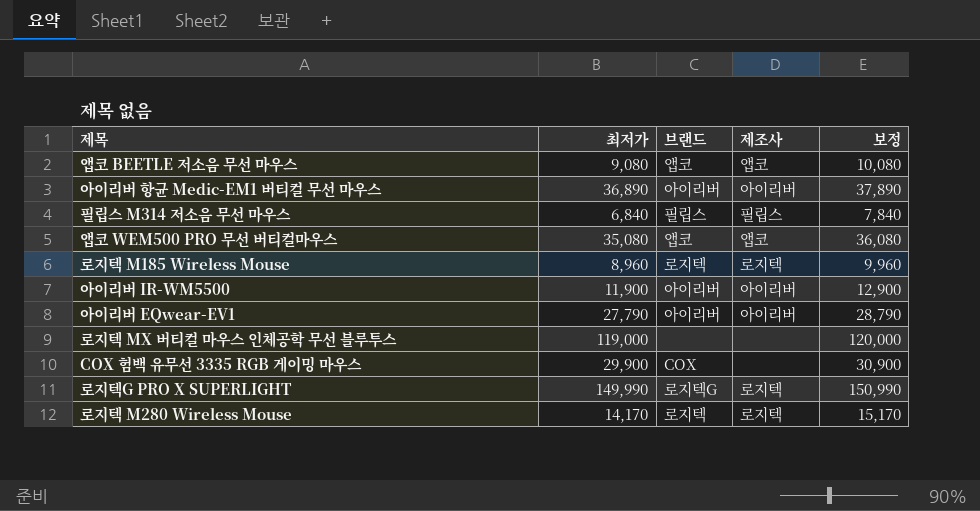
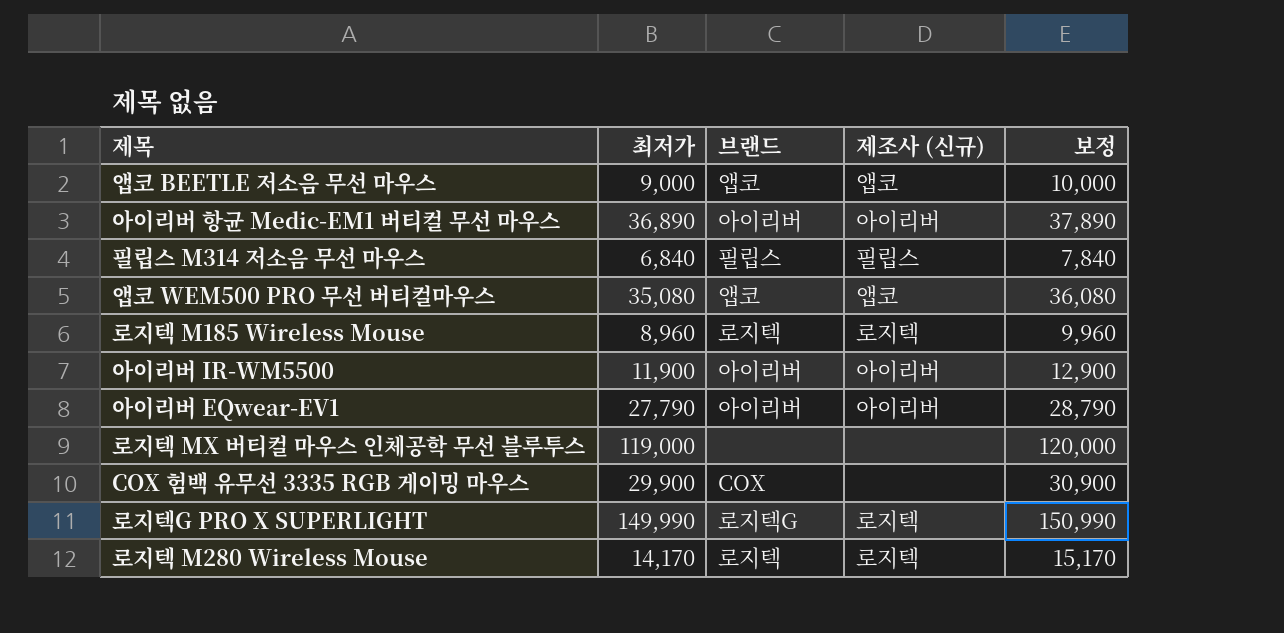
column name: 제조사 -> 제조사 (신규)
앱코 BEETLE 저소음 무선 마우스 | 최저가: 9,080 -> 9,000
앱코 BEETLE 저소음 무선 마우스 | 보정: 10,080 -> 10,000

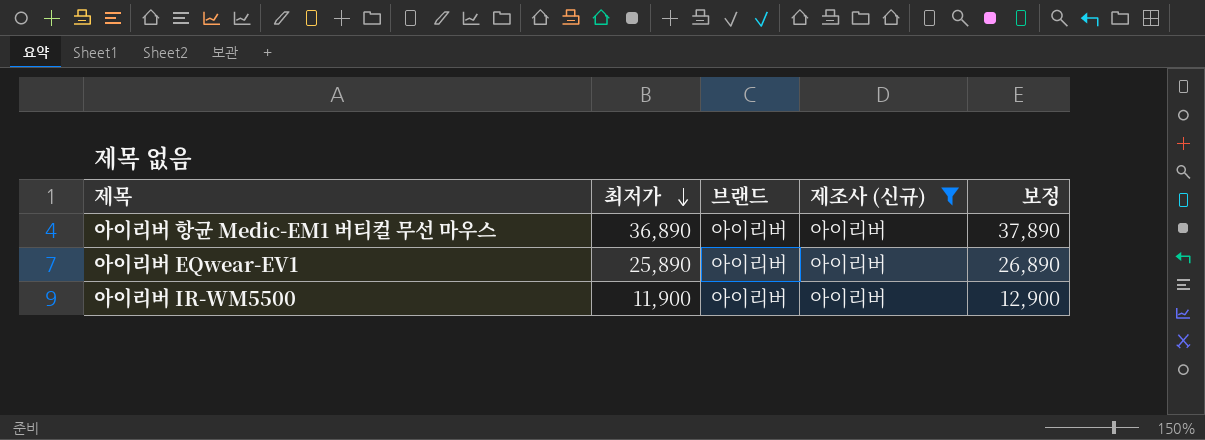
filter: none -> 제조사 (신규) = 아이리버
row order: none -> 최저가 descending
아이리버 EQwear-EV1 | 최저가: 27,790 -> 25,890
아이리버 EQwear-EV1 | 보정: 28,790 -> 26,890

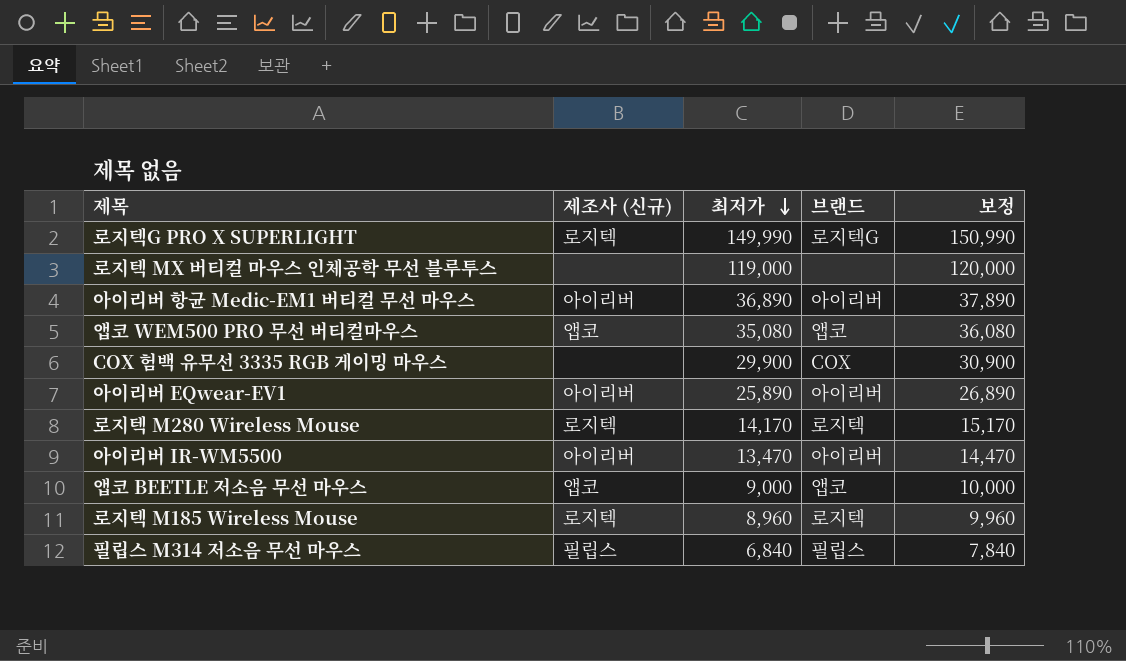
filter: 제조사 (신규) = 아이리버 -> none
column 제조사 (신규) | position: 4 -> 2
아이리버 IR-WM5500 | 최저가: 11,900 -> 13,470
아이리버 IR-WM5500 | 보정: 12,900 -> 14,470

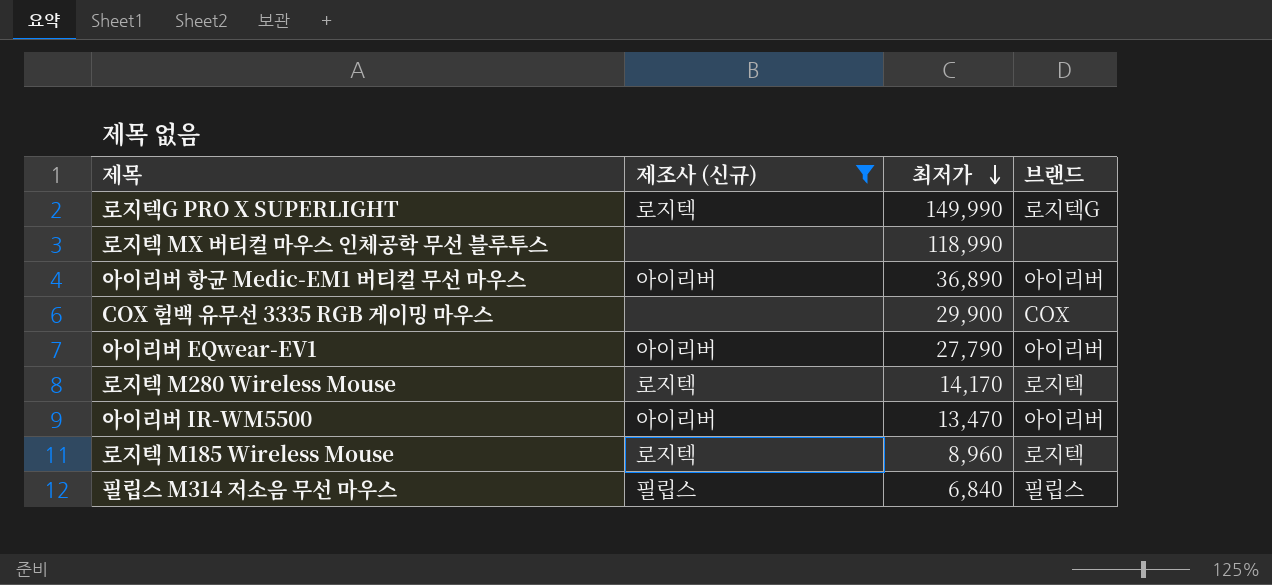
filter: none -> 제조사 (신규) != 앱코
column 보정 | formula: [최저가] + 1000 -> none
로지텍 MX 버티컬 마우스 인체공학 무선 블루투스 | 최저가: 119,000 -> 118,990
아이리버 EQwear-EV1 | 최저가: 25,890 -> 27,790

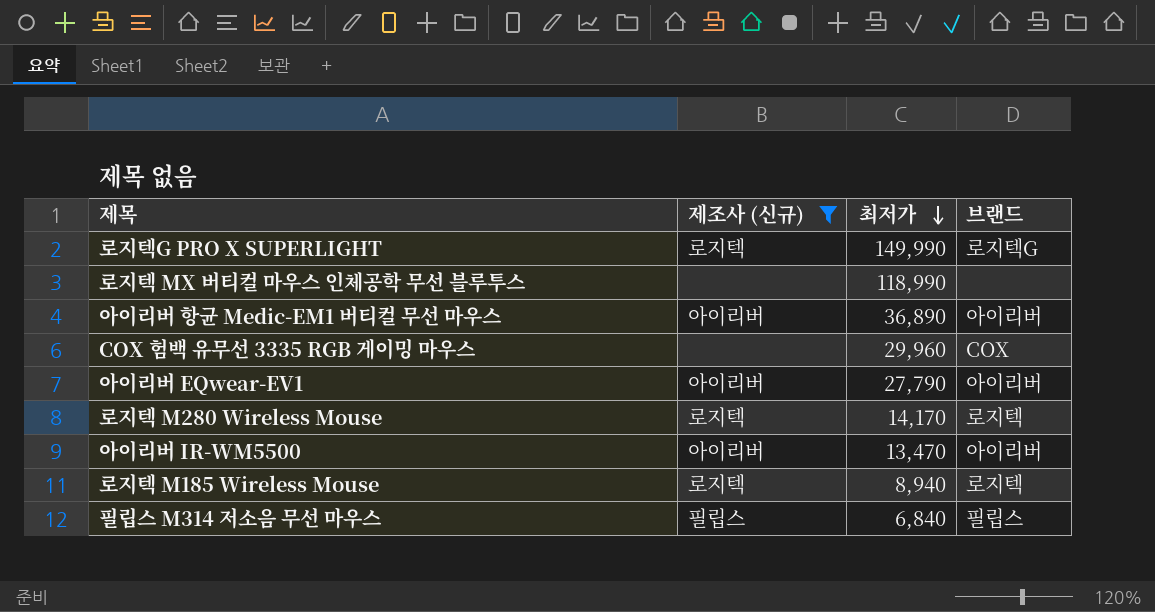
COX 험백 유무선 3335 RGB 게이밍 마우스 | 최저가: 29,900 -> 29,960
로지텍 M185 Wireless Mouse | 최저가: 8,960 -> 8,940

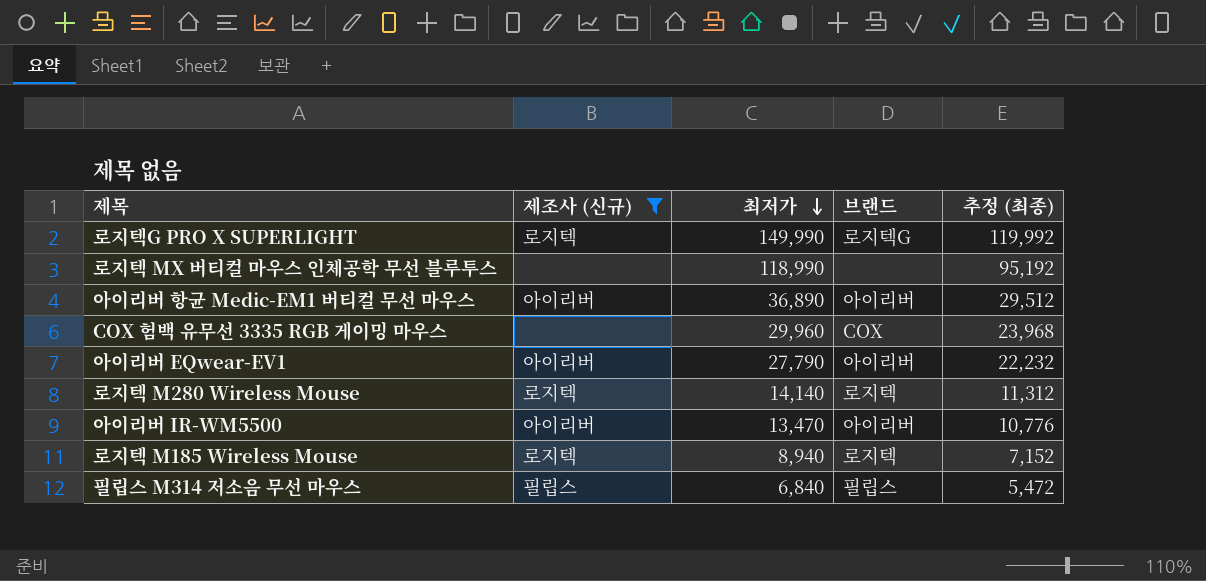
column 추정 (최종) | formula: none -> [최저가] * 0.8
로지텍 M280 Wireless Mouse | 최저가: 14,170 -> 14,140

